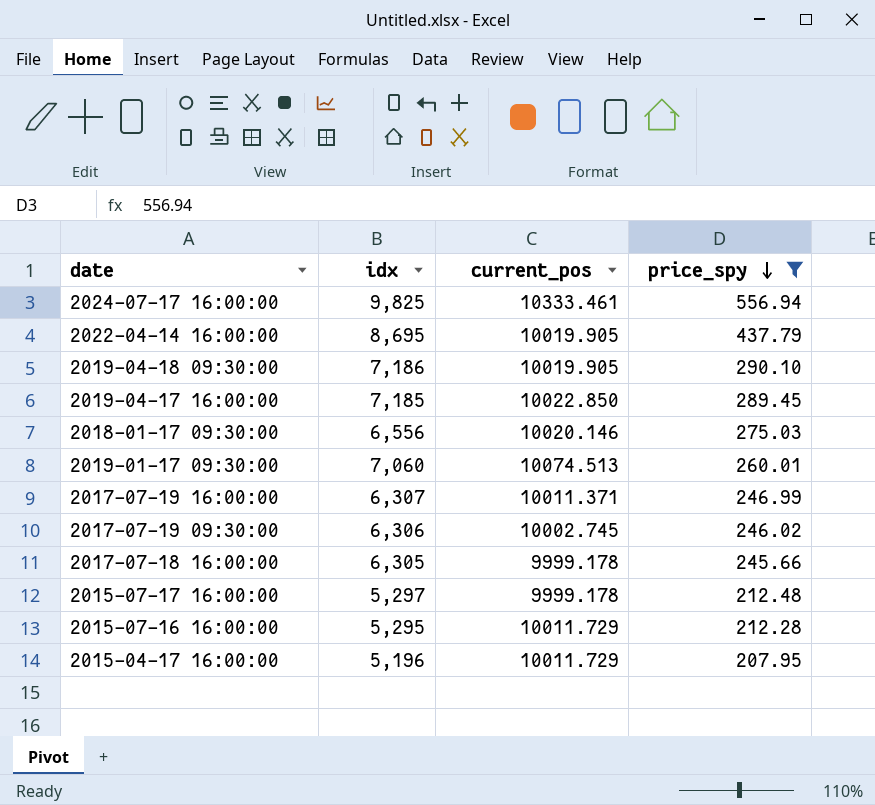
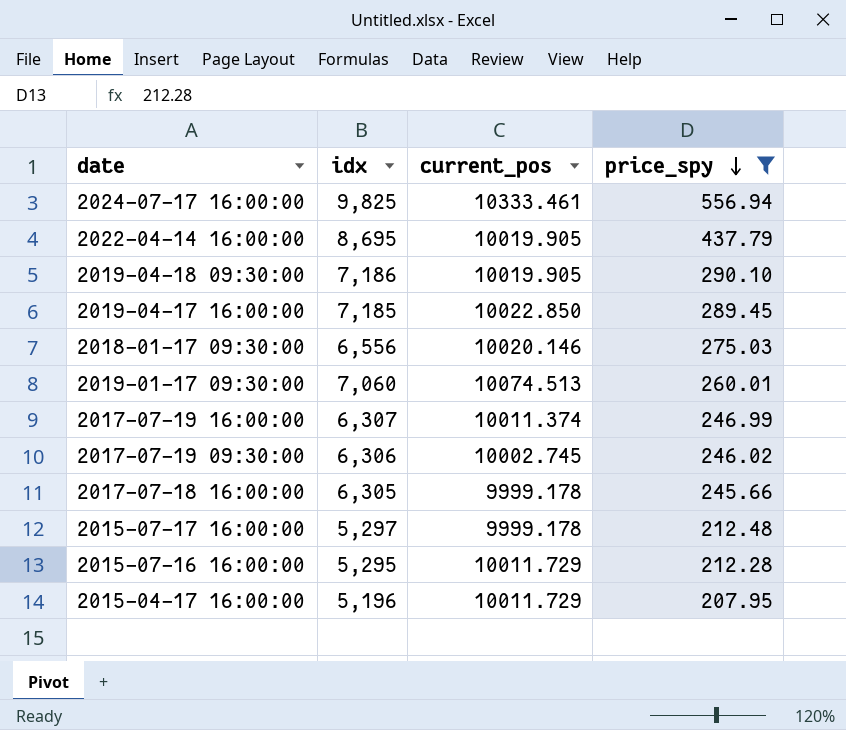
2017-07-19 16:00:00 | current_pos: 10011.371 -> 10011.374

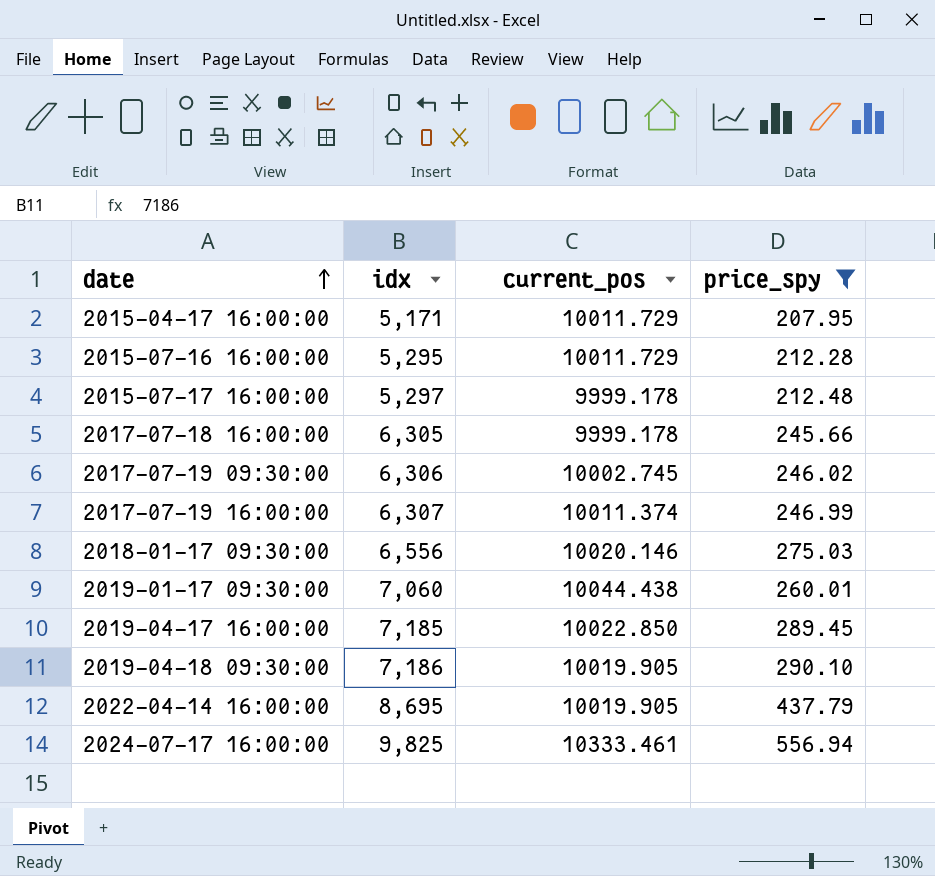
row order: price_spy descending -> date ascending
2015-04-17 16:00:00 | idx: 5,196 -> 5,171
2019-01-17 09:30:00 | current_pos: 10074.513 -> 10044.438

